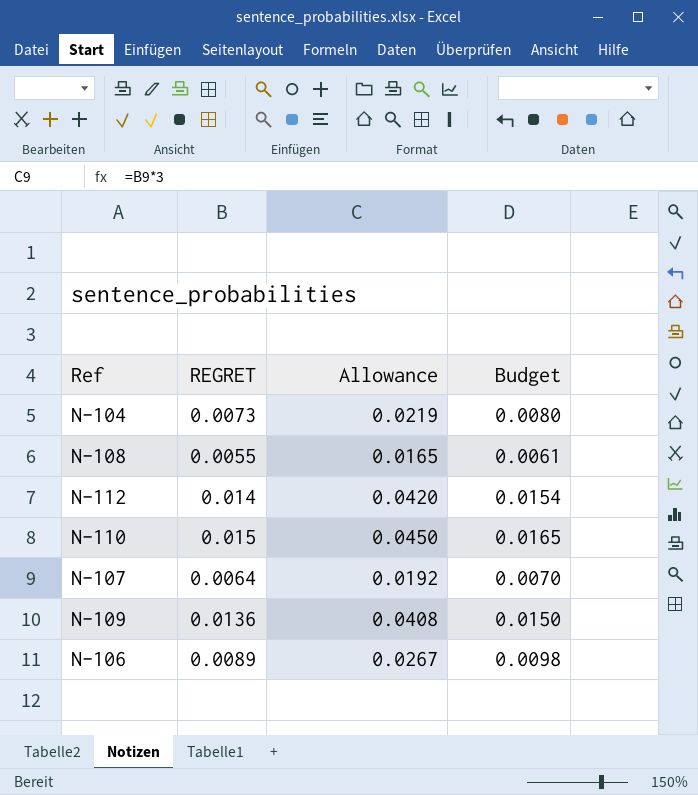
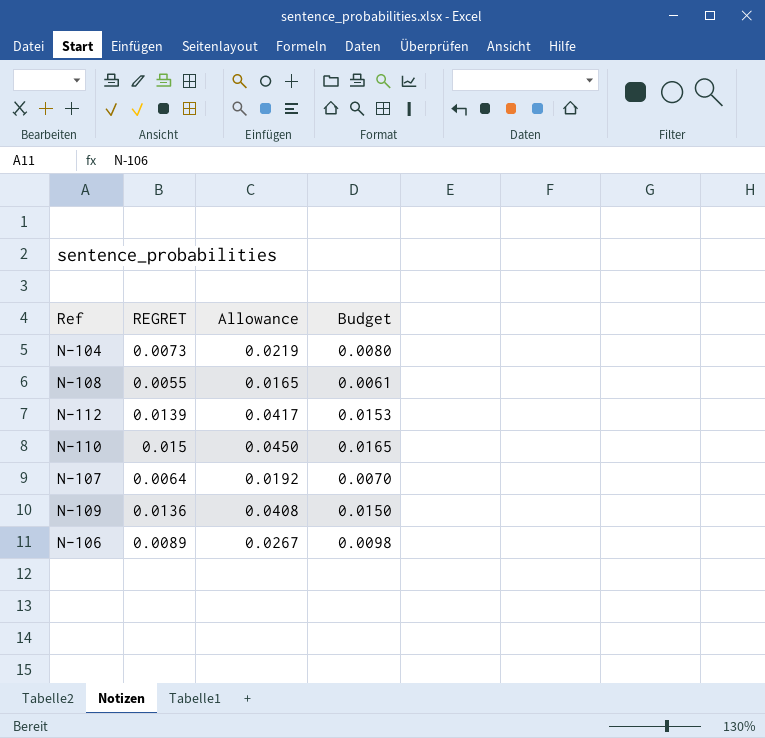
N-112 | REGRET: 0.014 -> 0.0139
N-112 | Allowance: 0.0420 -> 0.0417
N-112 | Budget: 0.0154 -> 0.0153

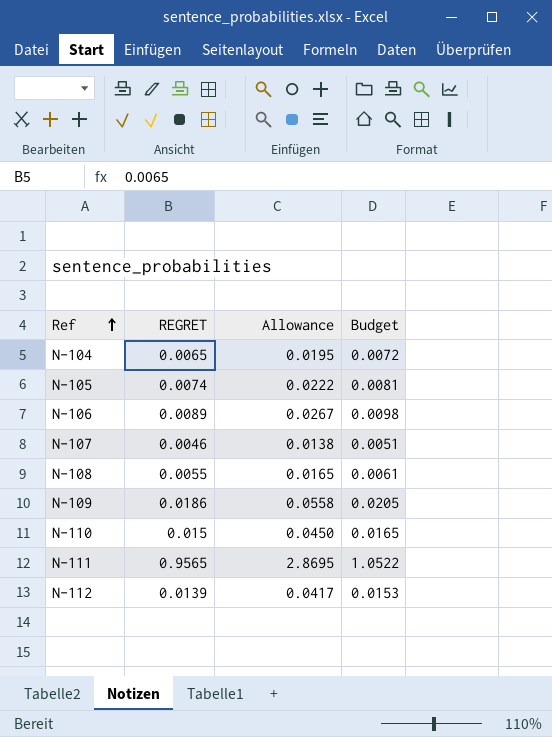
row order: none -> Ref ascending
N-104 | REGRET: 0.0073 -> 0.0065
N-104 | Allowance: 0.0219 -> 0.0195
N-104 | Budget: 0.0080 -> 0.0072
row N-105: none -> 0.0074 | 0.0222 | 0.0081
N-107 | REGRET: 0.0064 -> 0.0046
N-107 | Allowance: 0.0192 -> 0.0138
N-107 | Budget: 0.0070 -> 0.0051
N-109 | REGRET: 0.0136 -> 0.0186
N-109 | Allowance: 0.0408 -> 0.0558
N-109 | Budget: 0.0150 -> 0.0205
row N-111: none -> 0.9565 | 2.8695 | 1.0522

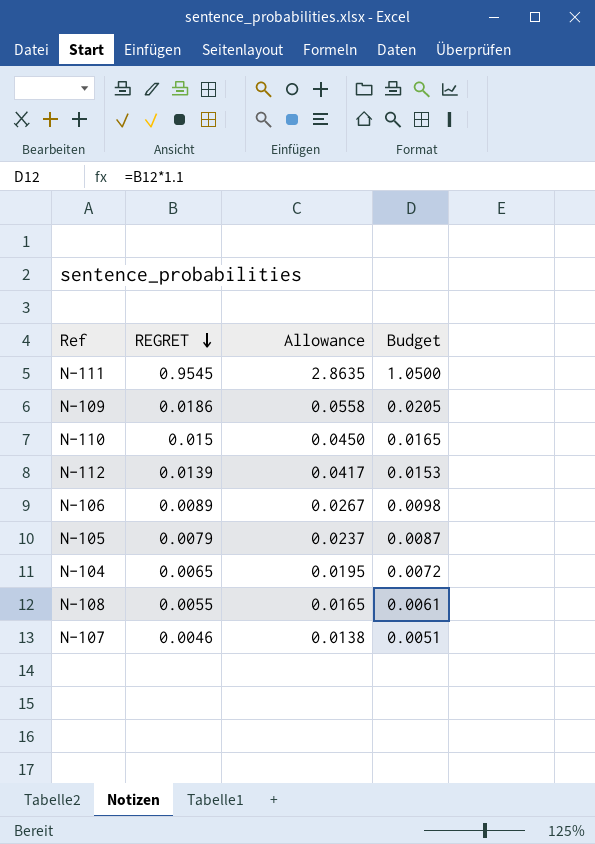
row order: Ref ascending -> REGRET descending
N-111 | REGRET: 0.9565 -> 0.9545
N-111 | Allowance: 2.8695 -> 2.8635
N-111 | Budget: 1.0522 -> 1.0500
N-105 | REGRET: 0.0074 -> 0.0079
N-105 | Allowance: 0.0222 -> 0.0237
N-105 | Budget: 0.0081 -> 0.0087

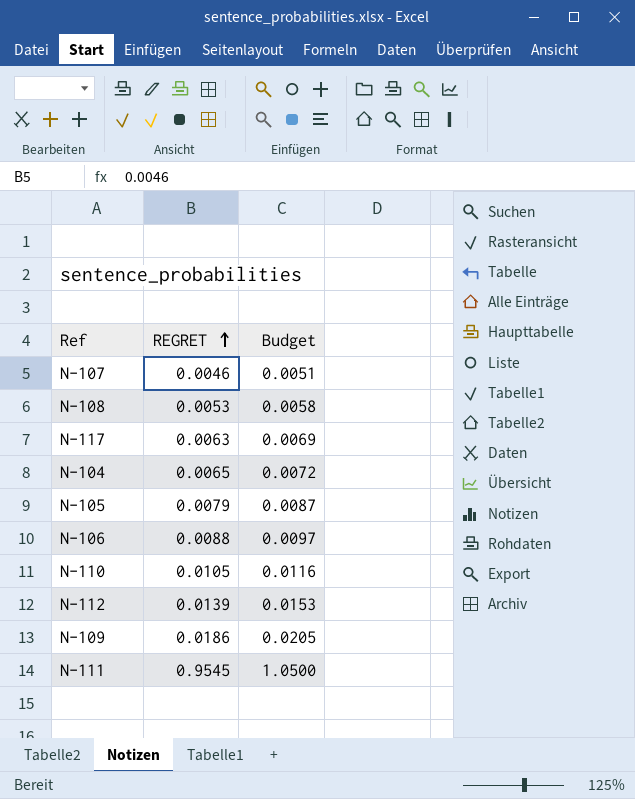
row order: REGRET descending -> REGRET ascending
column Allowance | formula: [REGRET] * 3 -> none
N-108 | REGRET: 0.0055 -> 0.0053
N-108 | Budget: 0.0061 -> 0.0058
row N-117: none -> 0.0063 | 0.0069
N-106 | REGRET: 0.0089 -> 0.0088
N-106 | Budget: 0.0098 -> 0.0097
N-110 | REGRET: 0.015 -> 0.0105
N-110 | Budget: 0.0165 -> 0.0116

